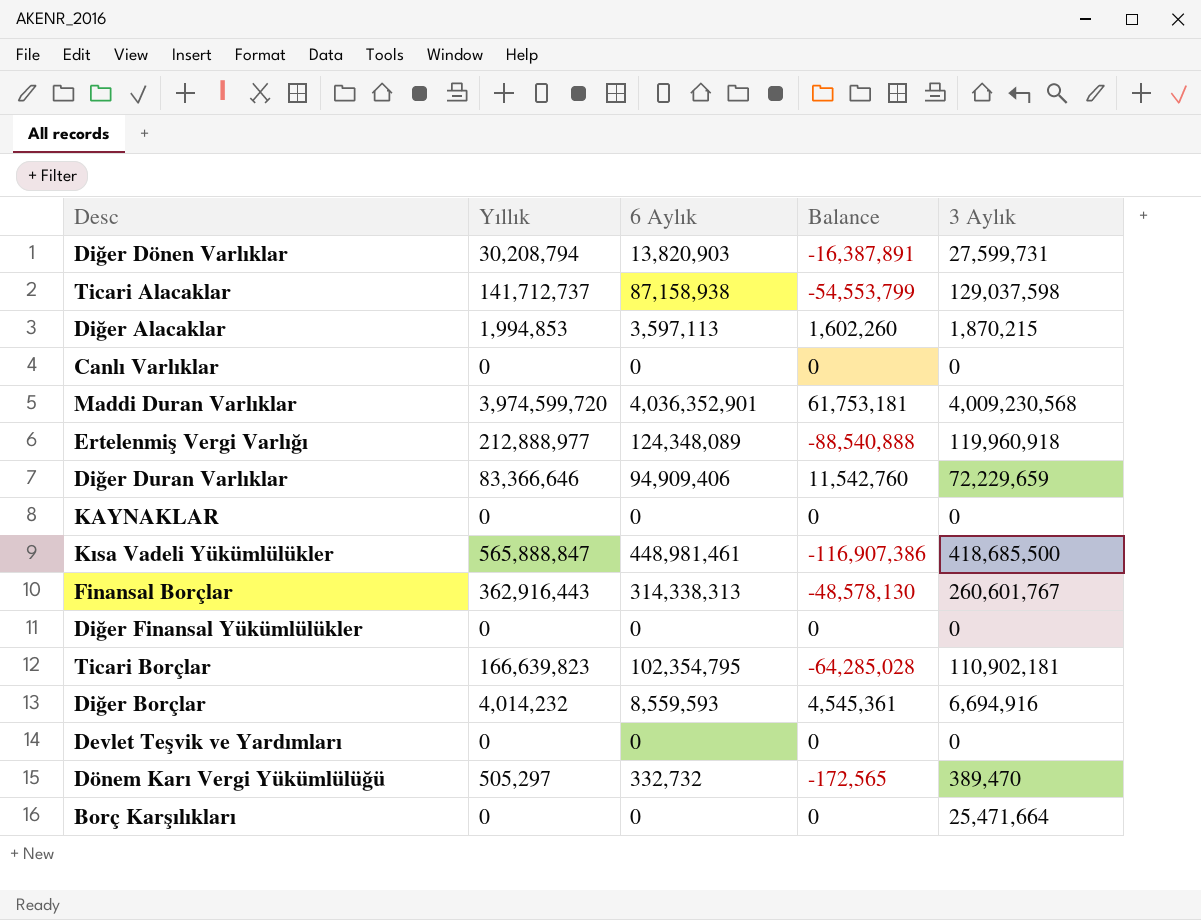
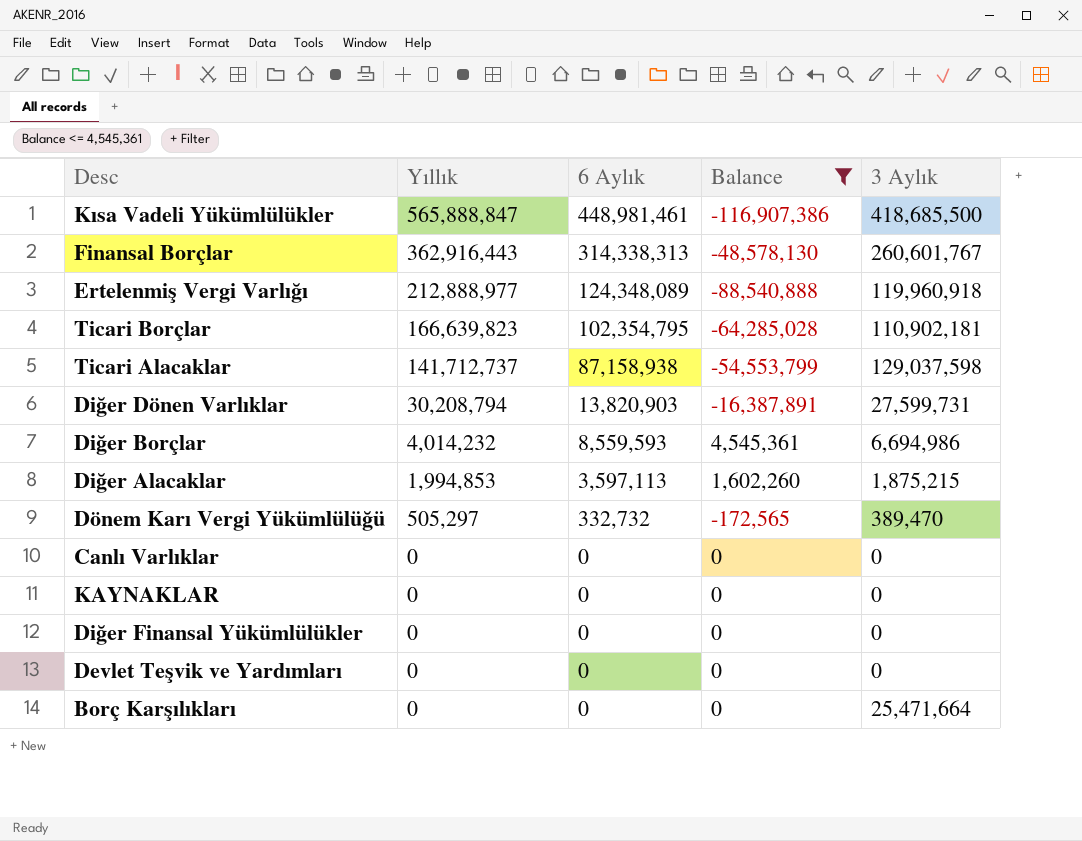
filter: none -> Balance <= 4,545,361
row order: none -> Yıllık descending
Diğer Borçlar | 3 Aylık: 6,694,916 -> 6,694,986
Diğer Alacaklar | 3 Aylık: 1,870,215 -> 1,875,215

